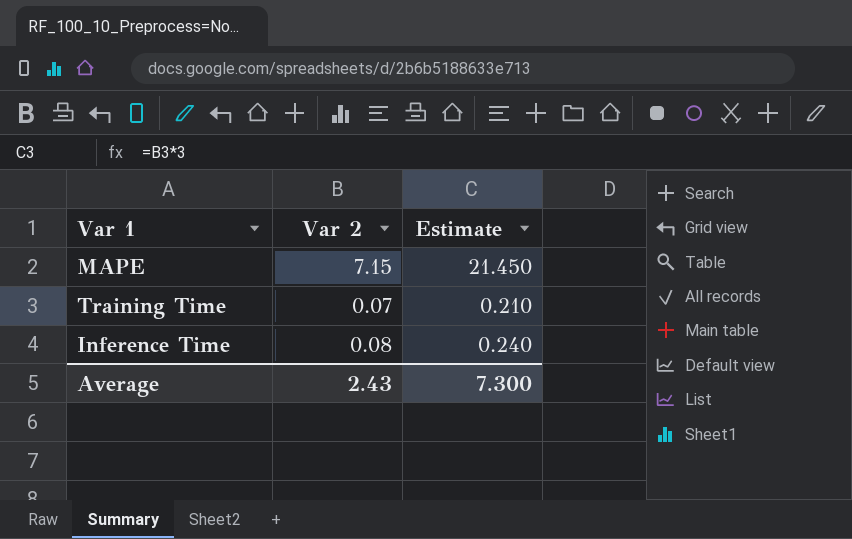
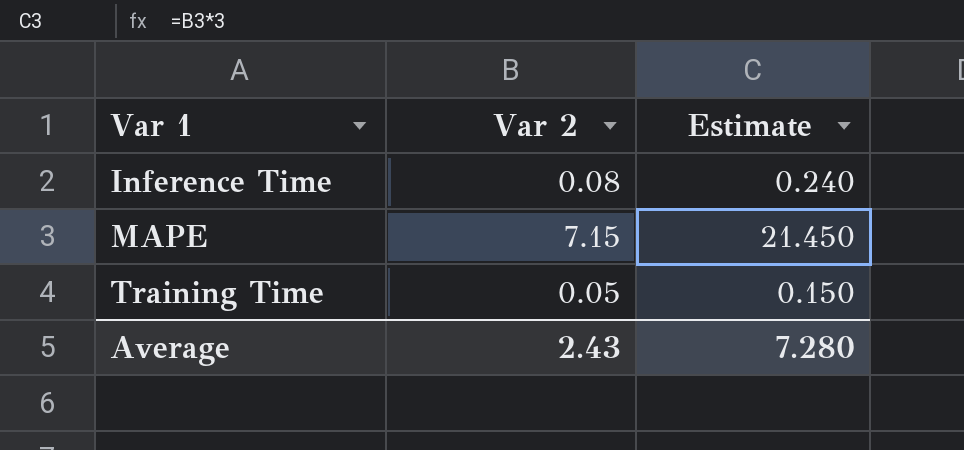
row order: none -> Var 1 ascending
Training Time | Var 2: 0.07 -> 0.05
Training Time | Estimate: 0.210 -> 0.150
Average | Estimate: 7.300 -> 7.280

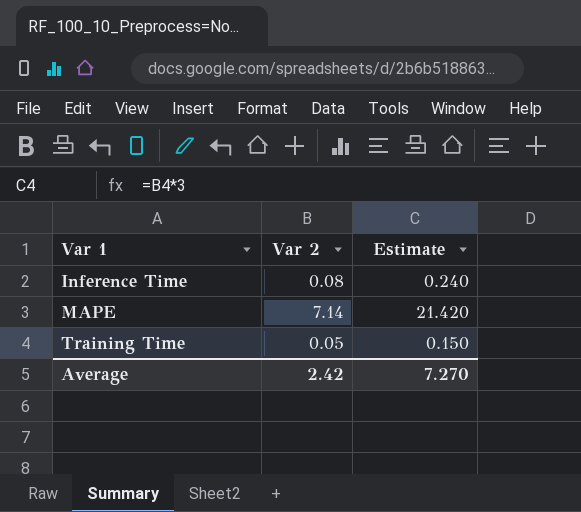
MAPE | Var 2: 7.15 -> 7.14
MAPE | Estimate: 21.450 -> 21.420
Average | Var 2: 2.43 -> 2.42
Average | Estimate: 7.280 -> 7.270

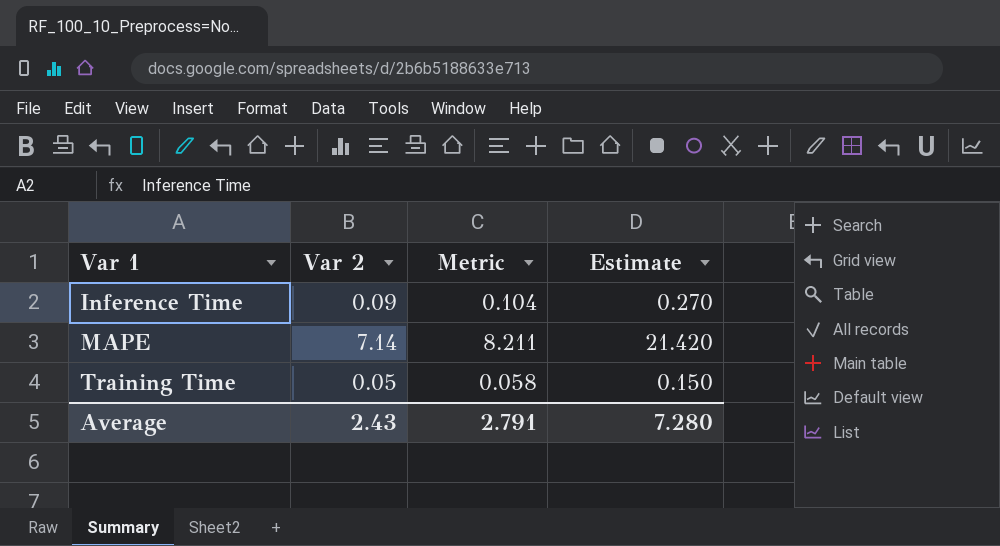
column Metric | formula: none -> [Var 2] * 1.15
Inference Time | Var 2: 0.08 -> 0.09
Inference Time | Estimate: 0.240 -> 0.270
Average | Var 2: 2.42 -> 2.43
Average | Estimate: 7.270 -> 7.280

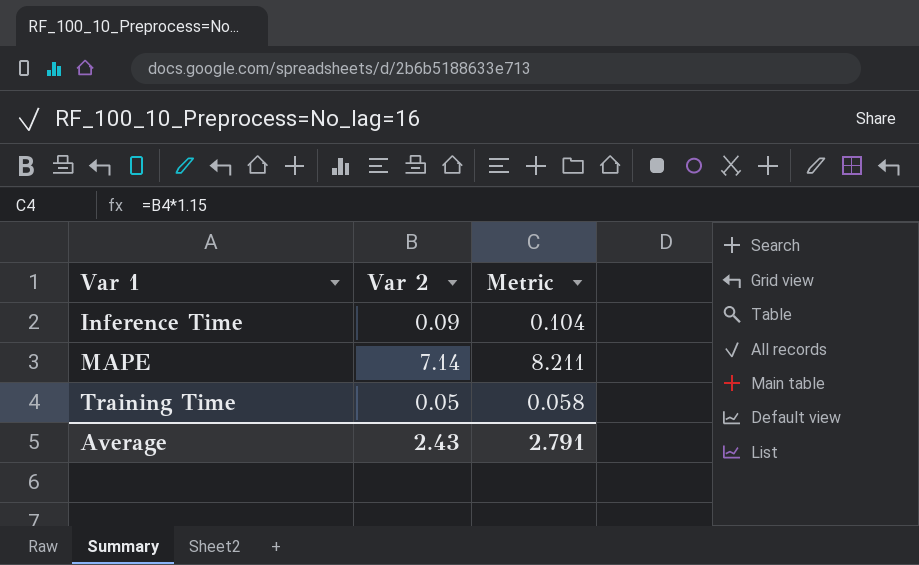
column Estimate | formula: [Var 2] * 3 -> none

